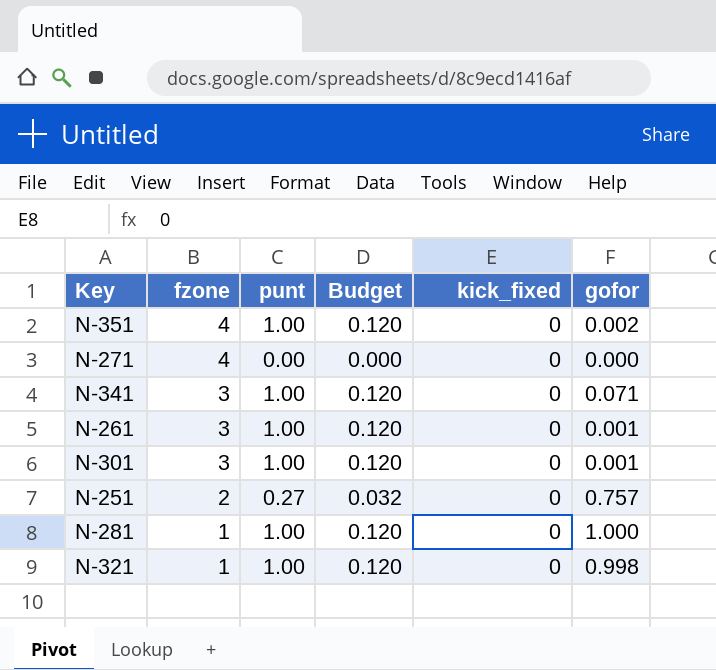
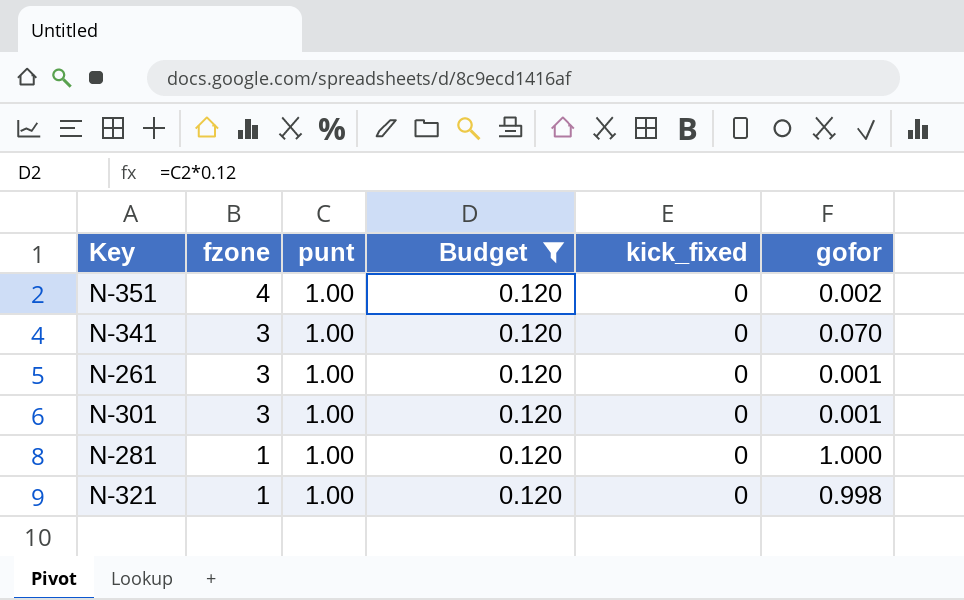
filter: none -> Budget = 0.120
N-341 | gofor: 0.071 -> 0.070

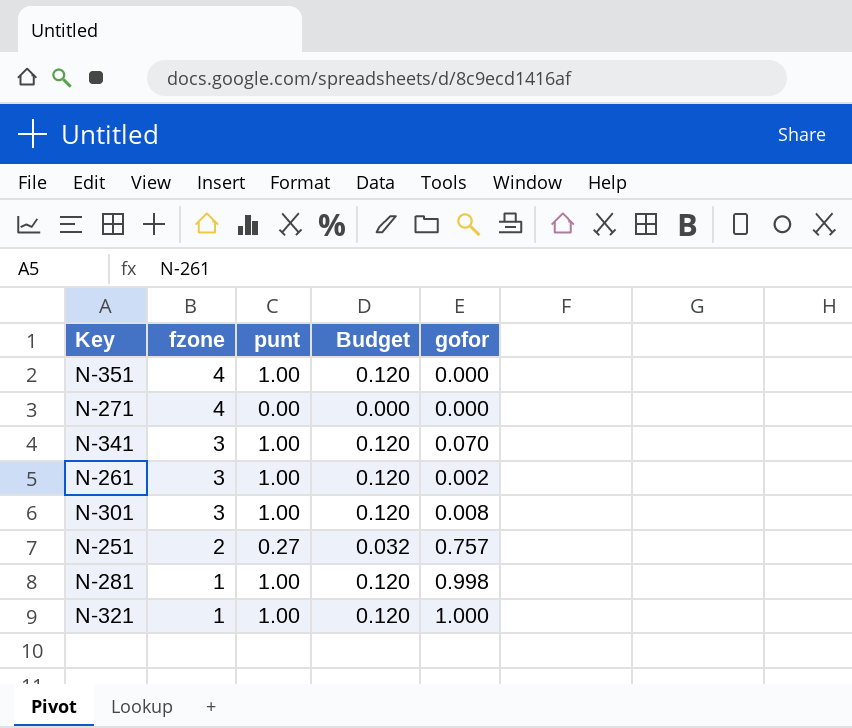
filter: Budget = 0.120 -> none
column kick_fixed | position: 5 -> none
N-351 | gofor: 0.002 -> 0.000
N-261 | gofor: 0.001 -> 0.002
N-301 | gofor: 0.001 -> 0.008
N-281 | gofor: 1.000 -> 0.998
N-321 | gofor: 0.998 -> 1.000

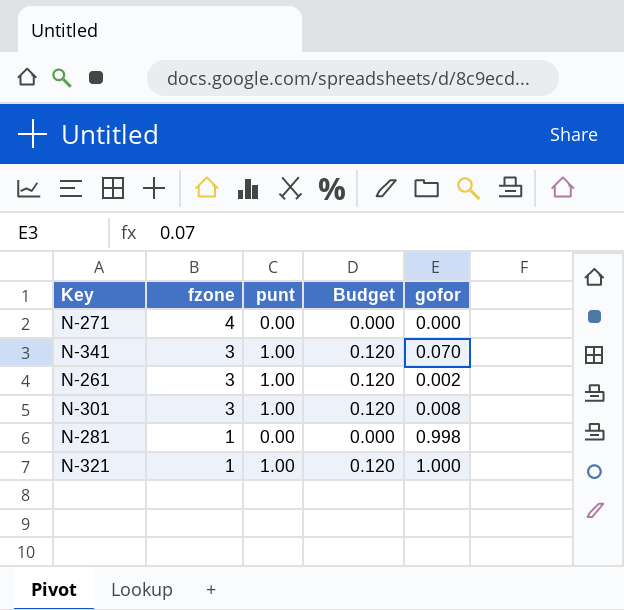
row N-351: 4 | 1.00 | 0.120 | 0.000 -> none
row N-251: 2 | 0.27 | 0.032 | 0.757 -> none
N-281 | punt: 1.00 -> 0.00
N-281 | Budget: 0.120 -> 0.000

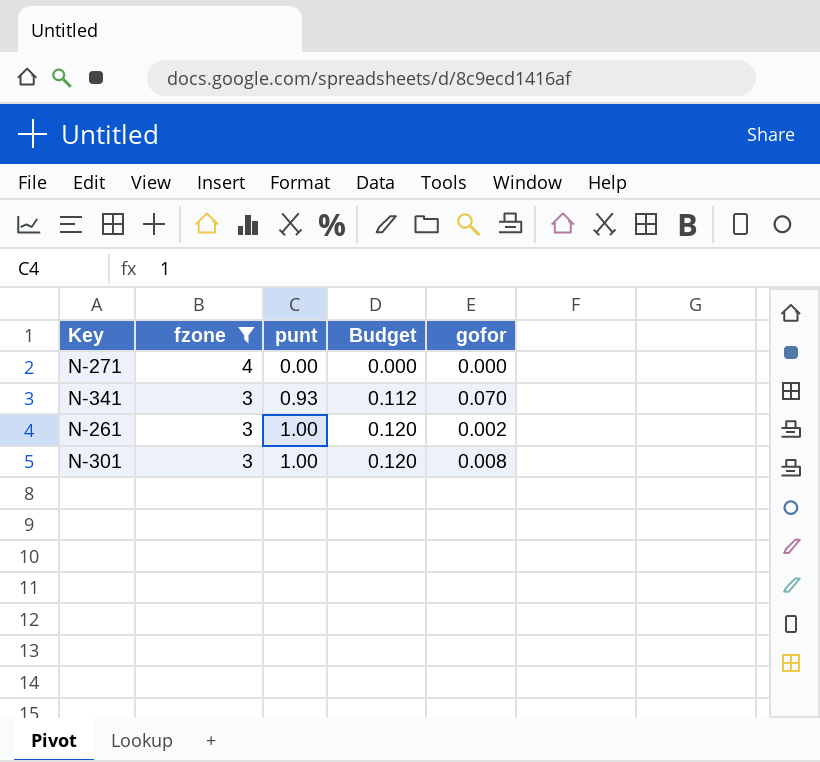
filter: none -> fzone != 1
N-341 | punt: 1.00 -> 0.93
N-341 | Budget: 0.120 -> 0.112

